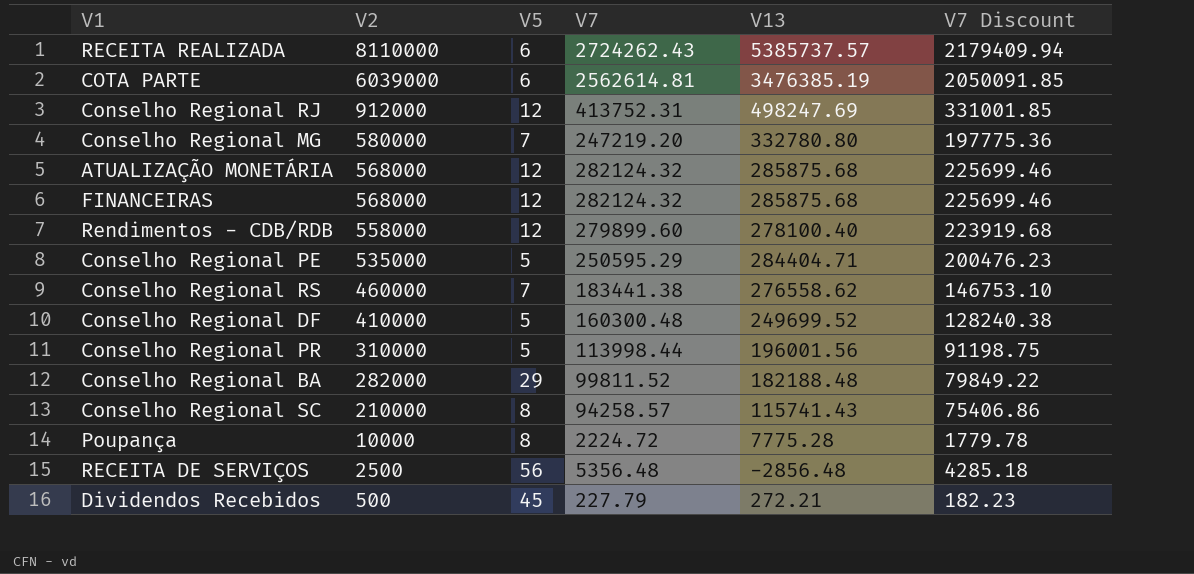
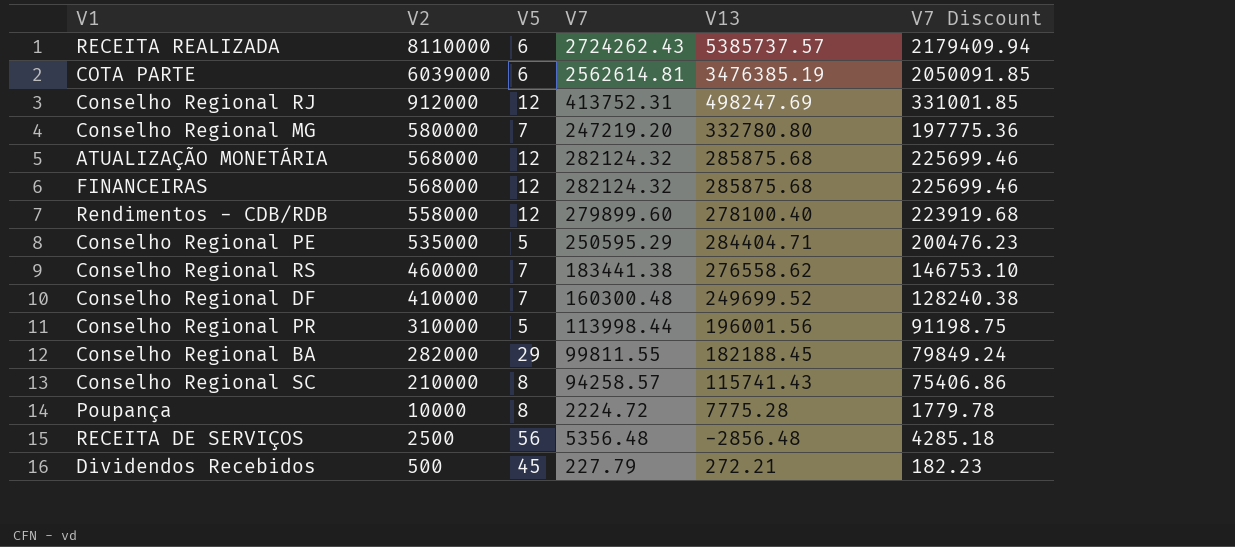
Conselho Regional DF | V5: 5 -> 7
Conselho Regional BA | V7: 99811.52 -> 99811.55
Conselho Regional BA | V13: 182188.48 -> 182188.45
Conselho Regional BA | V7 Discount: 79849.22 -> 79849.24

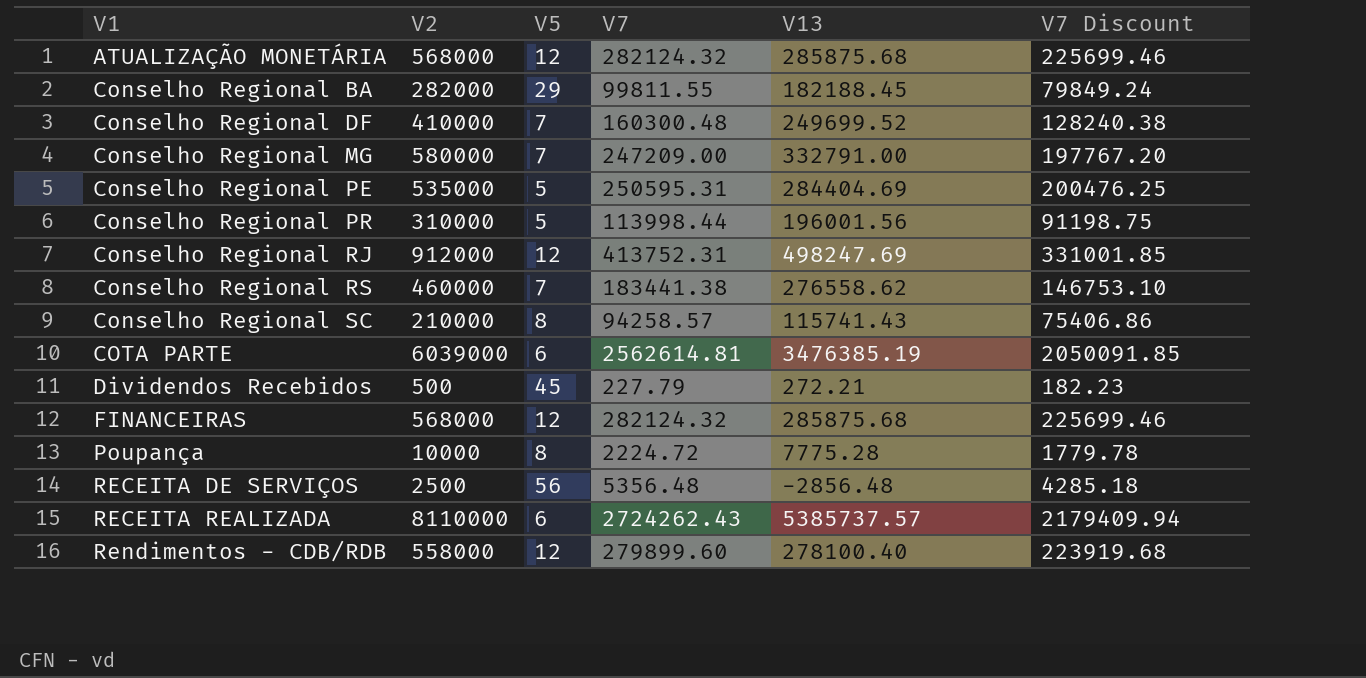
row order: V2 descending -> V1 ascending
Conselho Regional MG | V7: 247219.20 -> 247209.00
Conselho Regional MG | V13: 332780.80 -> 332791.00
Conselho Regional MG | V7 Discount: 197775.36 -> 197767.20
Conselho Regional PE | V7: 250595.29 -> 250595.31
Conselho Regional PE | V13: 284404.71 -> 284404.69
Conselho Regional PE | V7 Discount: 200476.23 -> 200476.25

